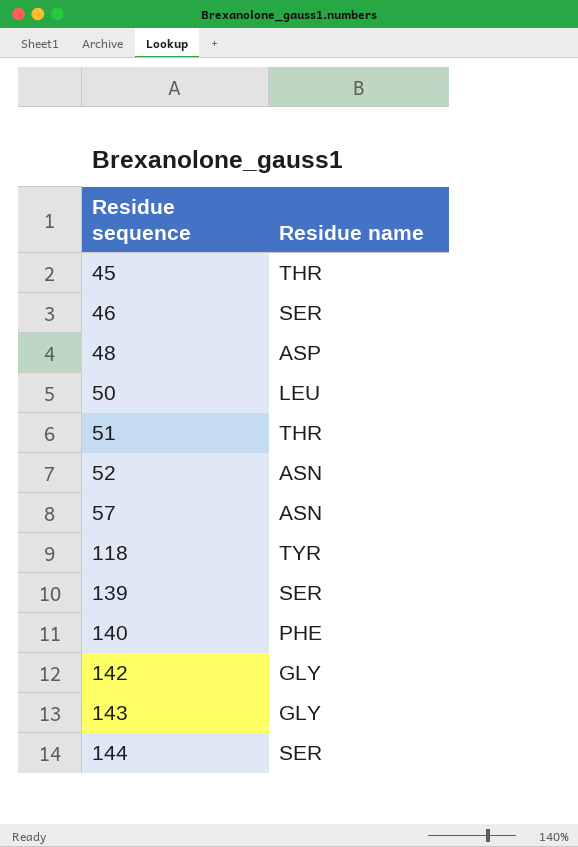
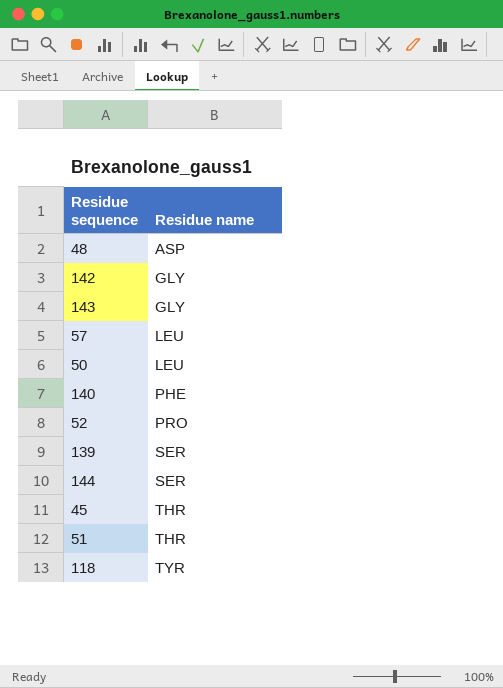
row order: Residue sequence ascending -> Residue name ascending
row 46: SER -> none
57 | Residue name: ASN -> LEU
52 | Residue name: ASN -> PRO

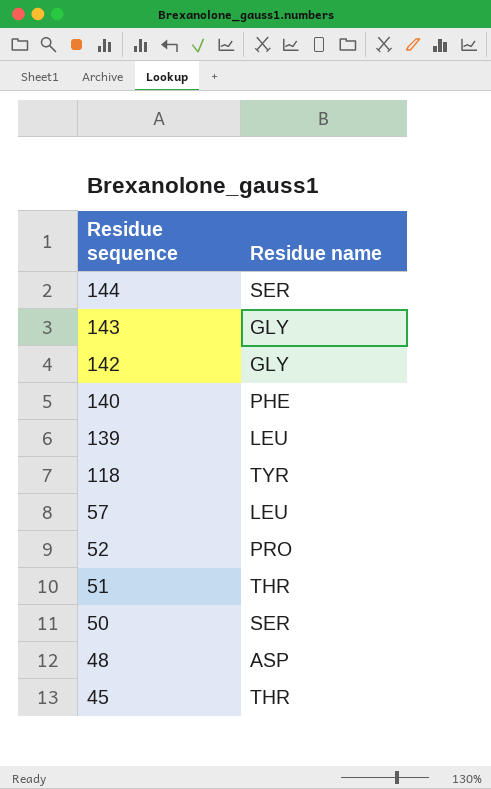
row order: Residue name ascending -> Residue sequence descending
139 | Residue name: SER -> LEU
50 | Residue name: LEU -> SER

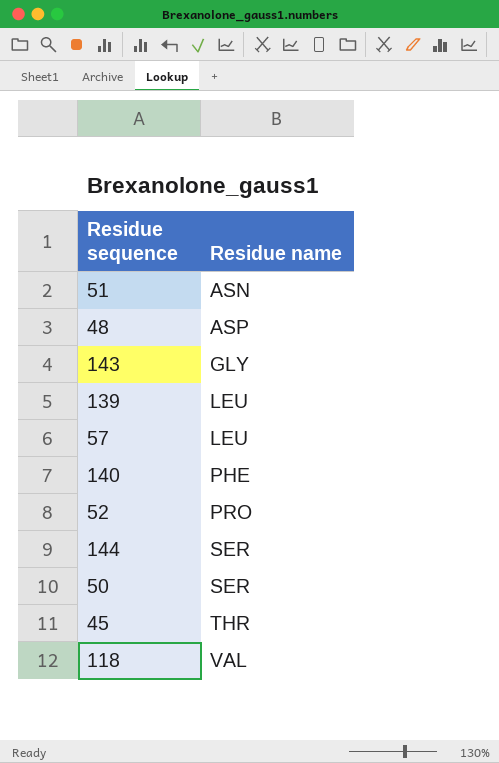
row order: Residue sequence descending -> Residue name ascending
row 142: GLY -> none
51 | Residue name: THR -> ASN
118 | Residue name: TYR -> VAL

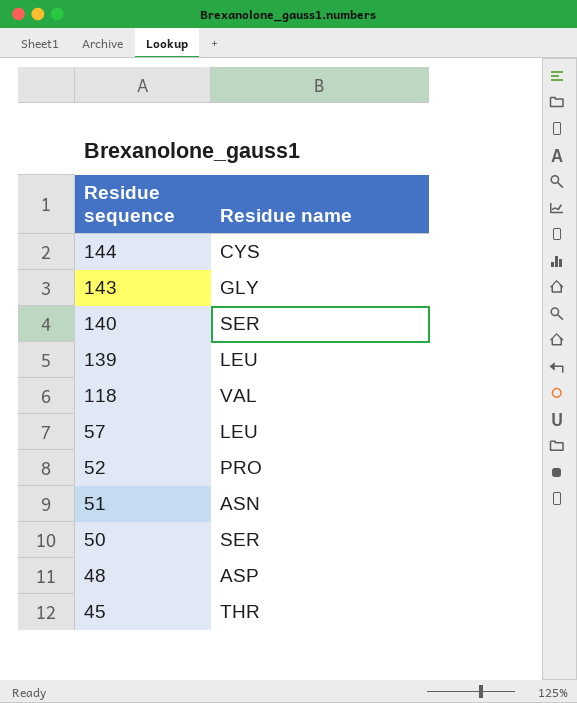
row order: Residue name ascending -> Residue sequence descending
144 | Residue name: SER -> CYS
140 | Residue name: PHE -> SER

